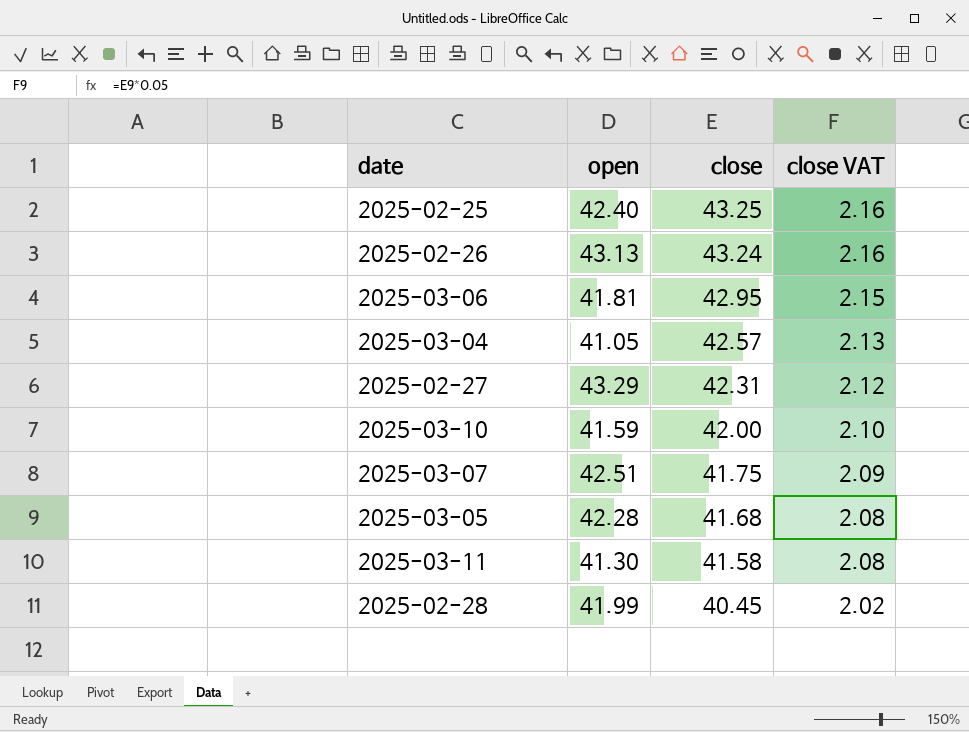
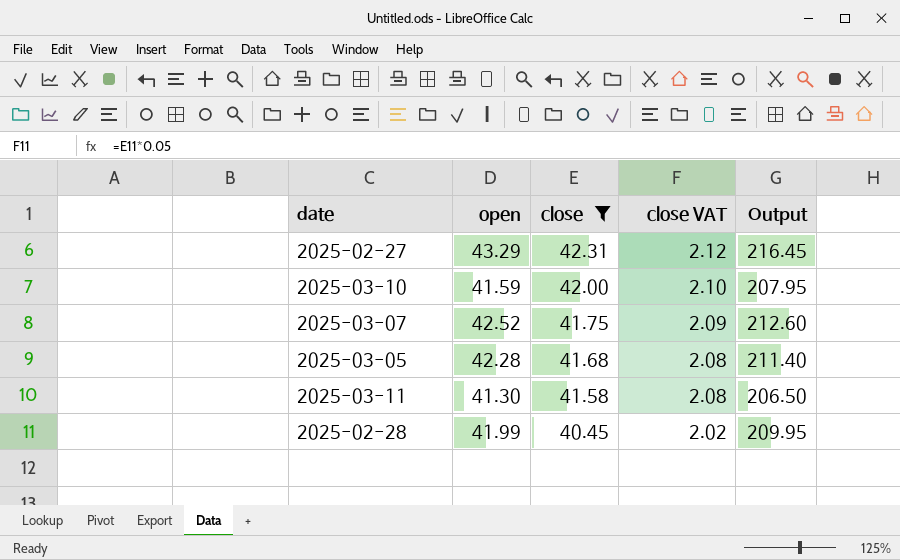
filter: none -> close <= 42.31
column Output | formula: none -> [open] * 5
2025-03-07 | open: 42.51 -> 42.52

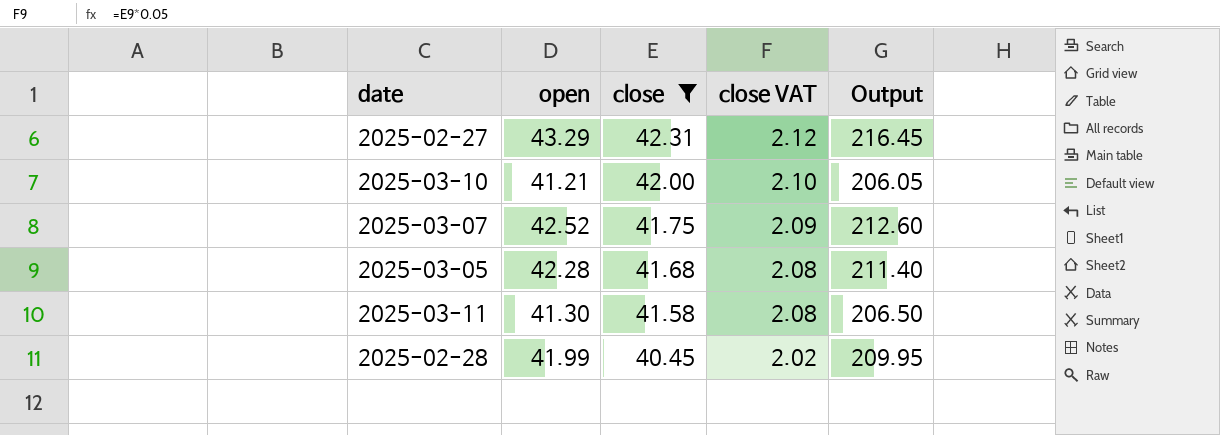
2025-03-10 | open: 41.59 -> 41.21
2025-03-10 | Output: 207.95 -> 206.05

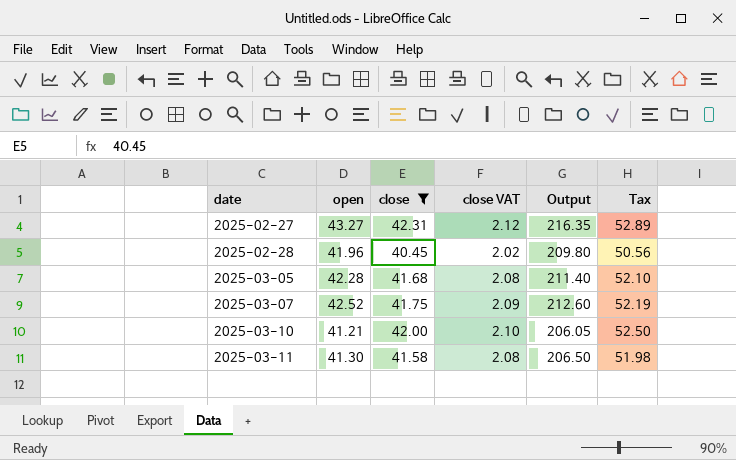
row order: close descending -> date ascending
column Tax | formula: none -> [close] * 1.25
2025-02-27 | open: 43.29 -> 43.27
2025-02-27 | Output: 216.45 -> 216.35
2025-02-28 | open: 41.99 -> 41.96
2025-02-28 | Output: 209.95 -> 209.80

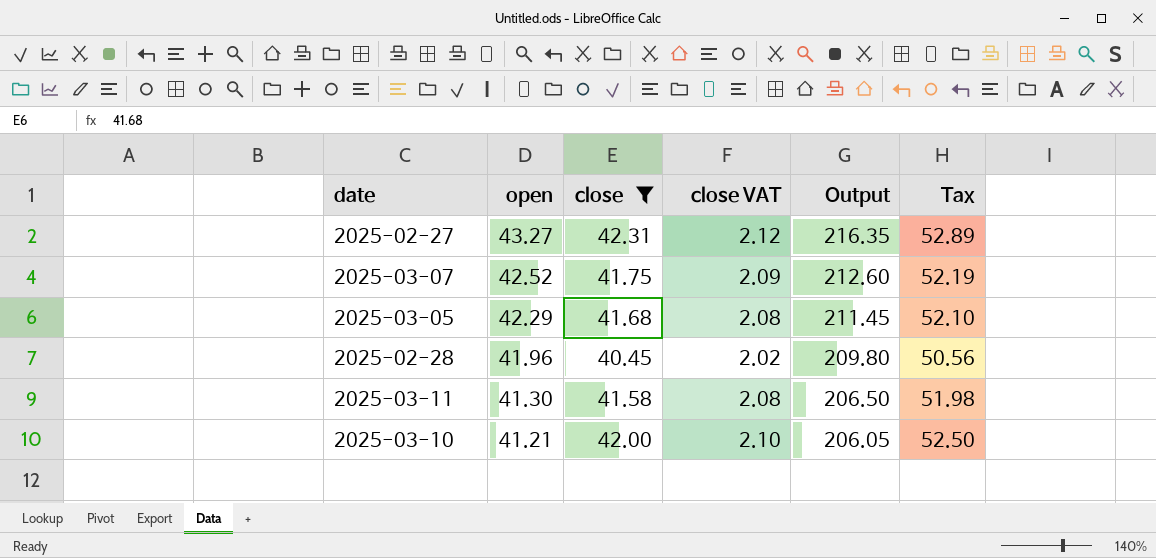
row order: date ascending -> open descending
2025-03-05 | open: 42.28 -> 42.29
2025-03-05 | Output: 211.40 -> 211.45

